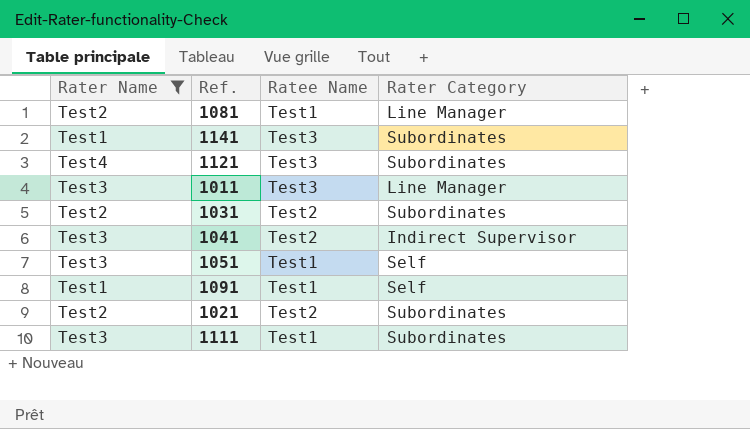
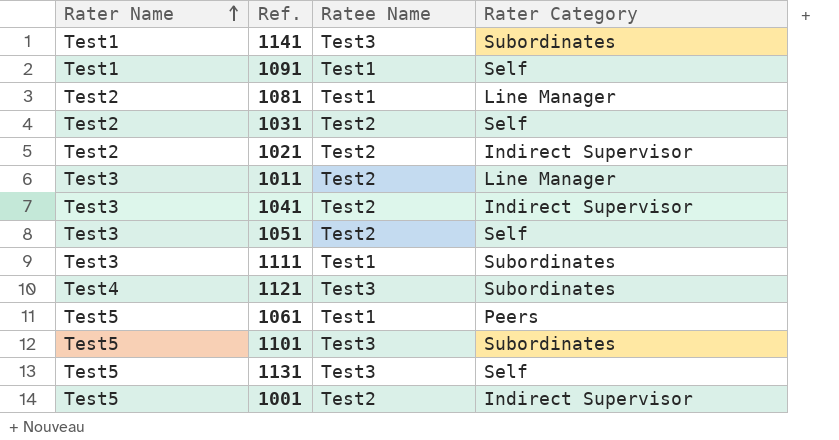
filter: Rater Name != Test5 -> none
row order: none -> Rater Name ascending
1031 | Rater Category: Subordinates -> Self
1021 | Rater Category: Subordinates -> Indirect Supervisor
1011 | Ratee Name: Test3 -> Test2
1051 | Ratee Name: Test1 -> Test2

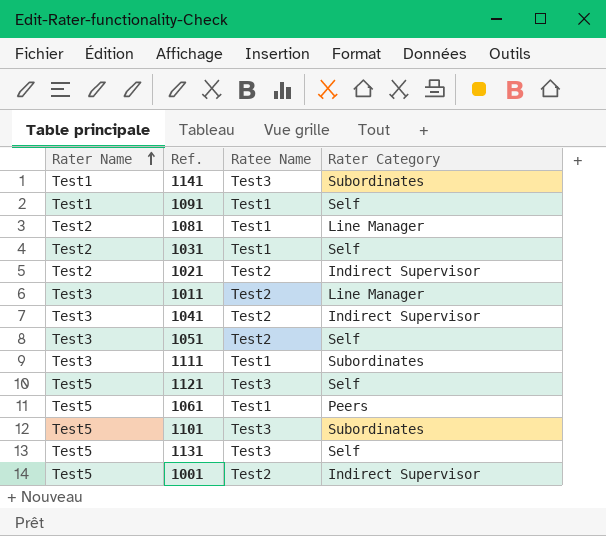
1031 | Ratee Name: Test2 -> Test1
1121 | Rater Name: Test4 -> Test5
1121 | Rater Category: Subordinates -> Self

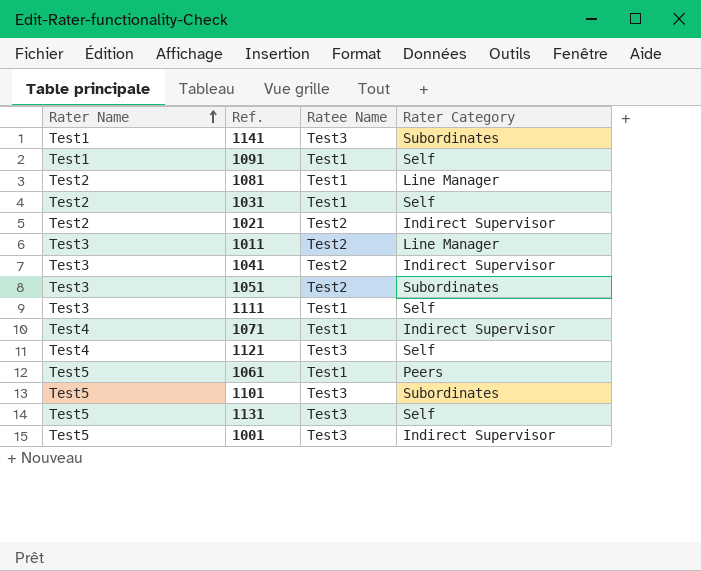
1051 | Rater Category: Self -> Subordinates
1111 | Rater Category: Subordinates -> Self
row 1071: none -> Test4 | Test1 | Indirect Supervisor
1121 | Rater Name: Test5 -> Test4
1001 | Ratee Name: Test2 -> Test3

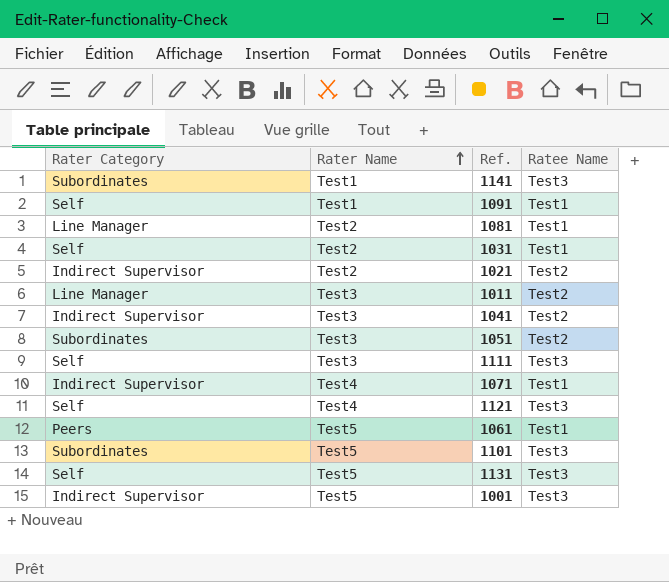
column Rater Category | position: 4 -> 1
1111 | Ratee Name: Test1 -> Test3

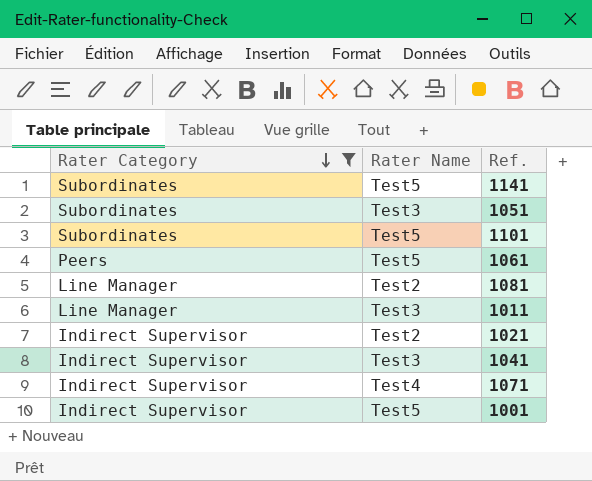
filter: none -> Rater Category != Self
row order: Rater Name ascending -> Rater Category descending
column Ratee Name | position: 4 -> none
1141 | Rater Name: Test1 -> Test5

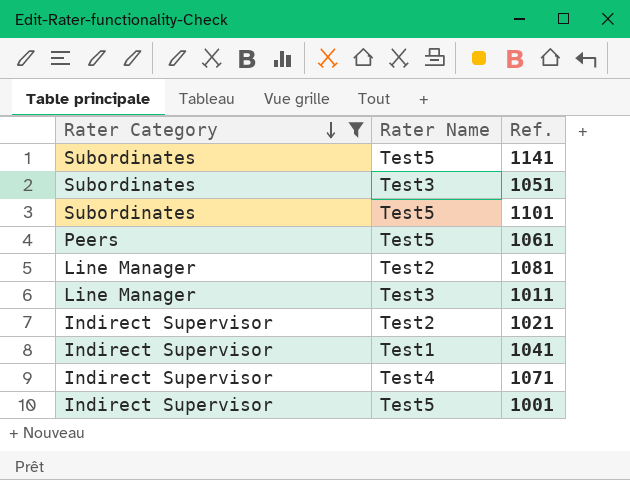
1041 | Rater Name: Test3 -> Test1

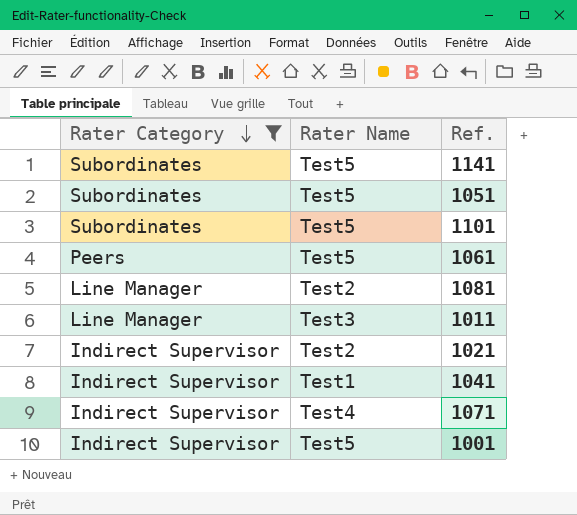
1051 | Rater Name: Test3 -> Test5

